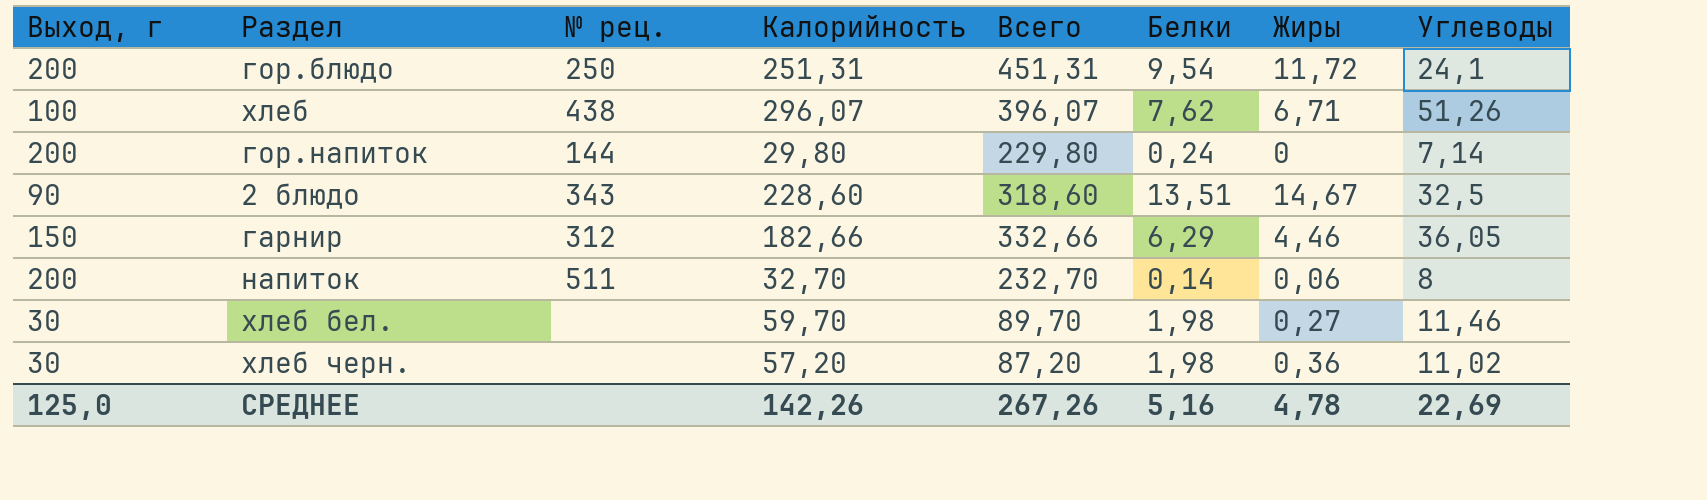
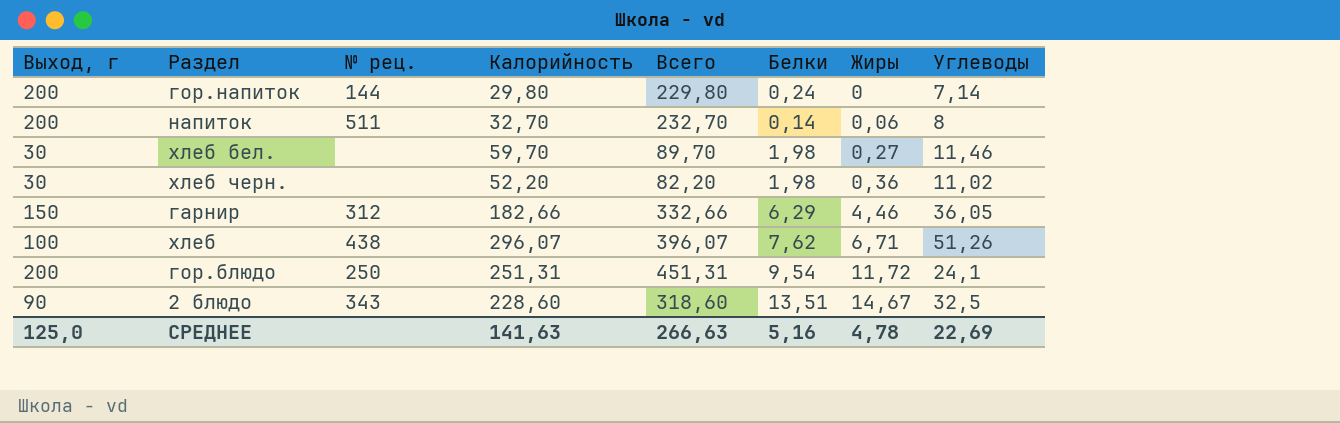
row order: none -> Жиры ascending
хлеб черн. | Калорийность: 57,20 -> 52,20
хлеб черн. | Всего: 87,20 -> 82,20
СРЕДНЕЕ | Калорийность: 142,26 -> 141,63
СРЕДНЕЕ | Всего: 267,26 -> 266,63

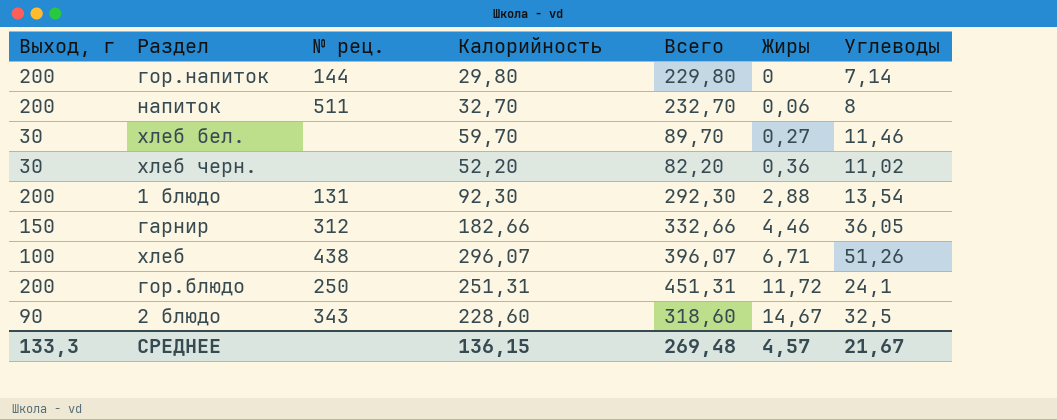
column Белки | position: 6 -> none
row 1 блюдо: none -> 200 | 131 | 92,30 | 292,30 | 2,88 | 13,54
СРЕДНЕЕ | Выход, г: 125,0 -> 133,3
СРЕДНЕЕ | Калорийность: 141,63 -> 136,15
СРЕДНЕЕ | Всего: 266,63 -> 269,48
СРЕДНЕЕ | Жиры: 4,78 -> 4,57
СРЕДНЕЕ | Углеводы: 22,69 -> 21,67

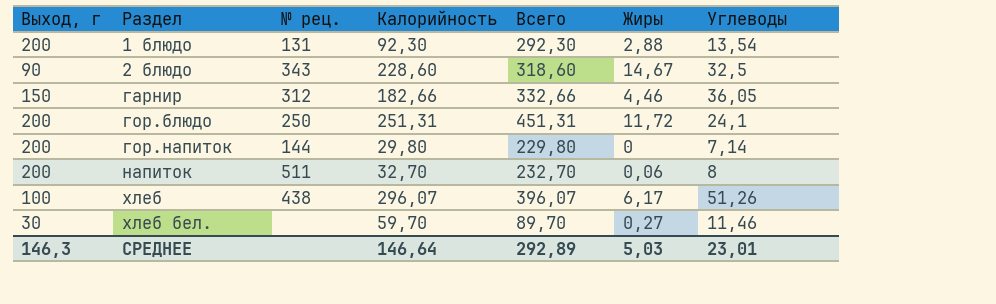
row order: Жиры ascending -> Раздел ascending
row хлеб черн.: 30 | none | 52,20 | 82,20 | 0,36 | 11,02 -> none
хлеб | Жиры: 6,71 -> 6,17
СРЕДНЕЕ | Выход, г: 133,3 -> 146,3
СРЕДНЕЕ | Калорийность: 136,15 -> 146,64
СРЕДНЕЕ | Всего: 269,48 -> 292,89
СРЕДНЕЕ | Жиры: 4,57 -> 5,03
СРЕДНЕЕ | Углеводы: 21,67 -> 23,01

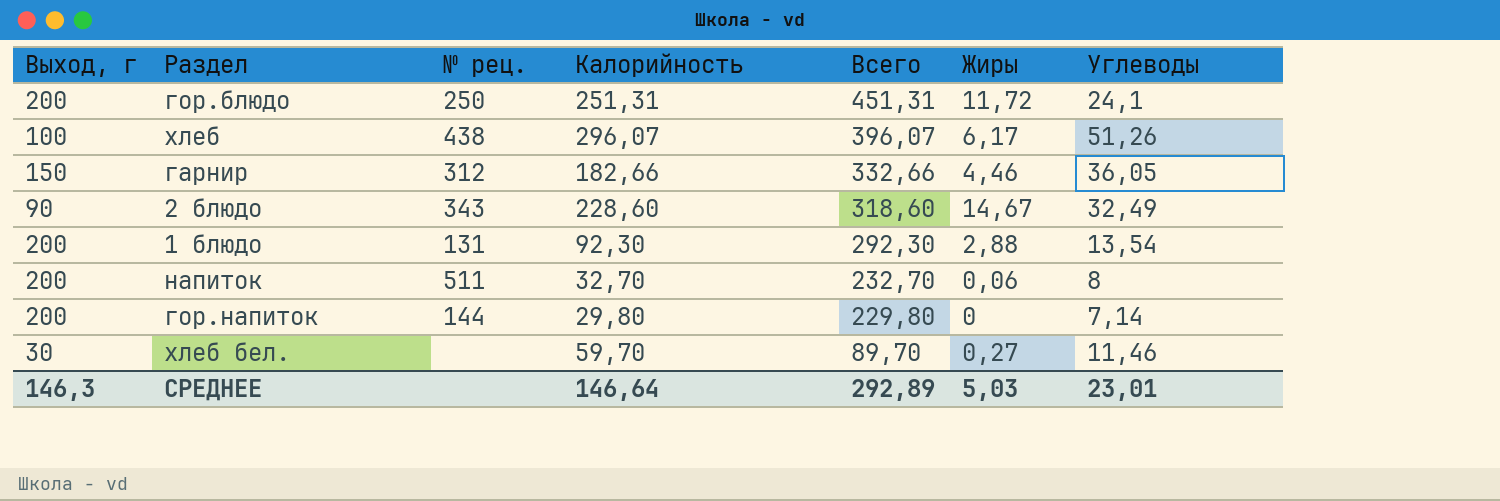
row order: Раздел ascending -> Всего descending
2 блюдо | Углеводы: 32,5 -> 32,49

